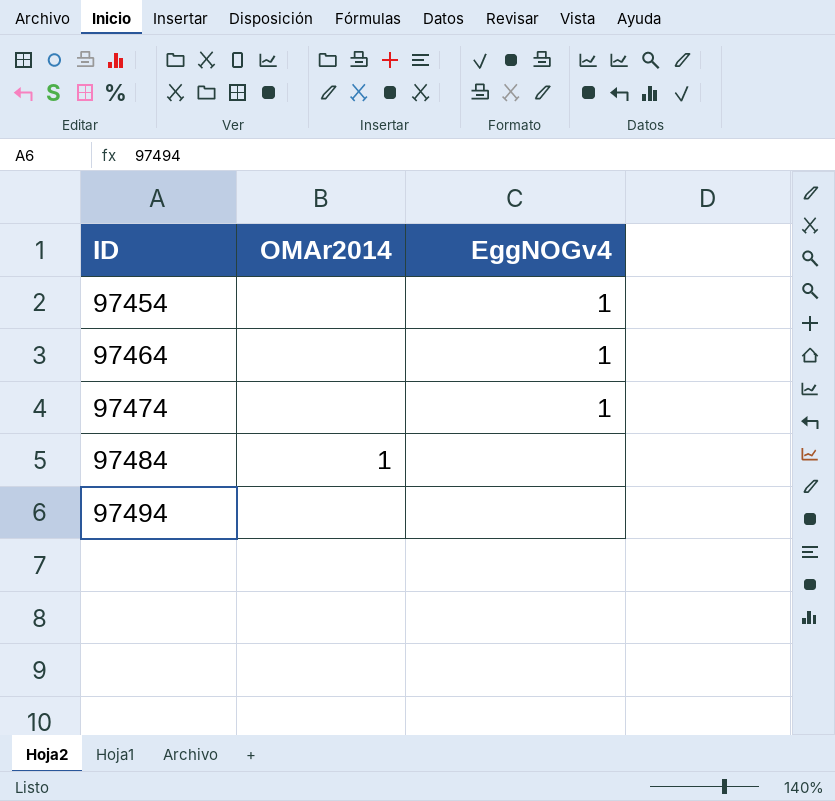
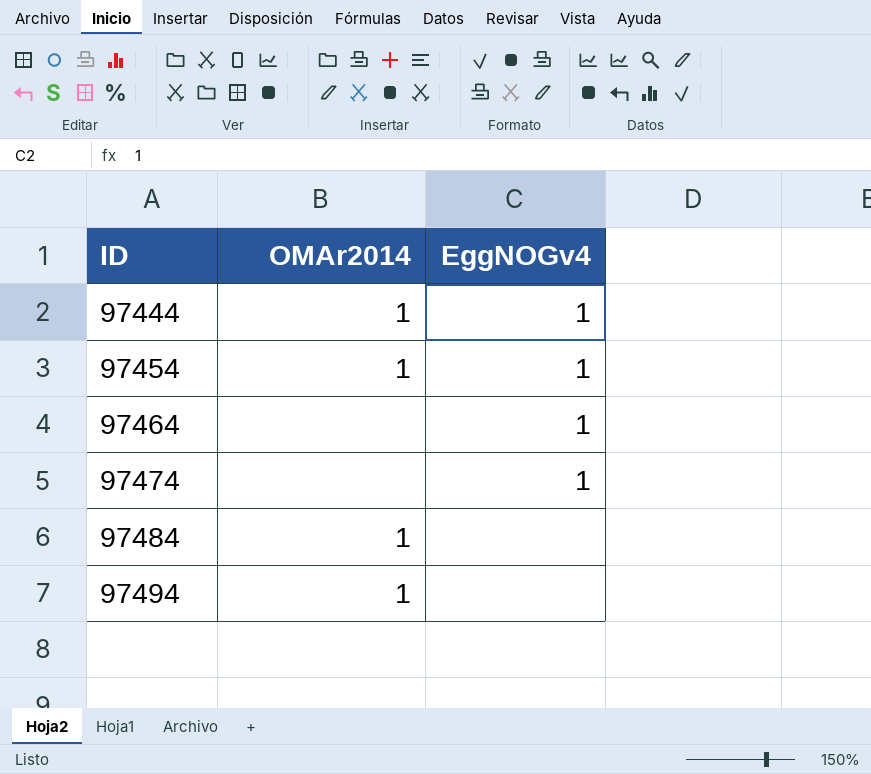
row 97444: none -> 1 | 1
97454 | OMAr2014: none -> 1
97494 | OMAr2014: none -> 1

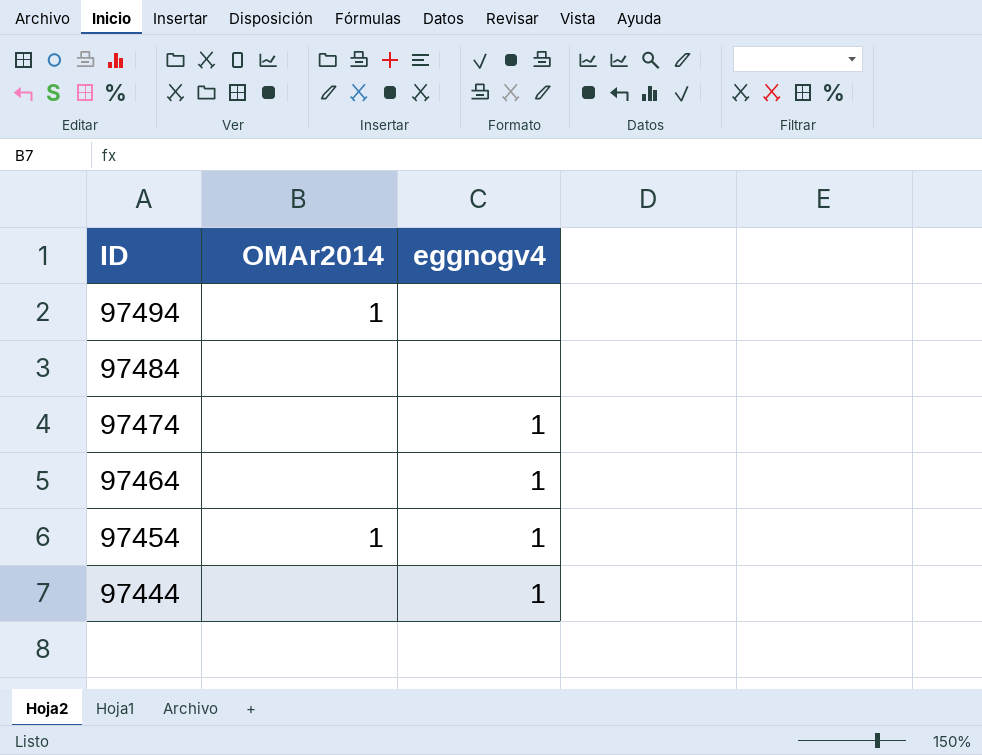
row order: ID ascending -> ID descending
column name: EggNOGv4 -> eggnogv4
97484 | OMAr2014: 1 -> none
97444 | OMAr2014: 1 -> none

